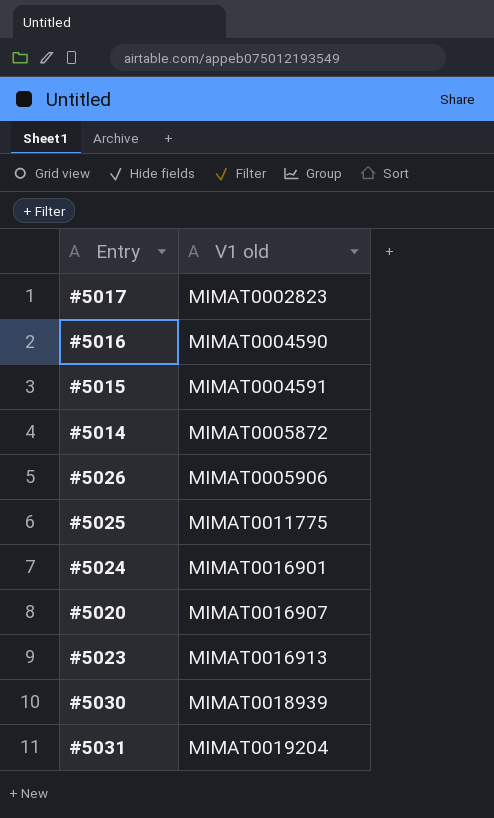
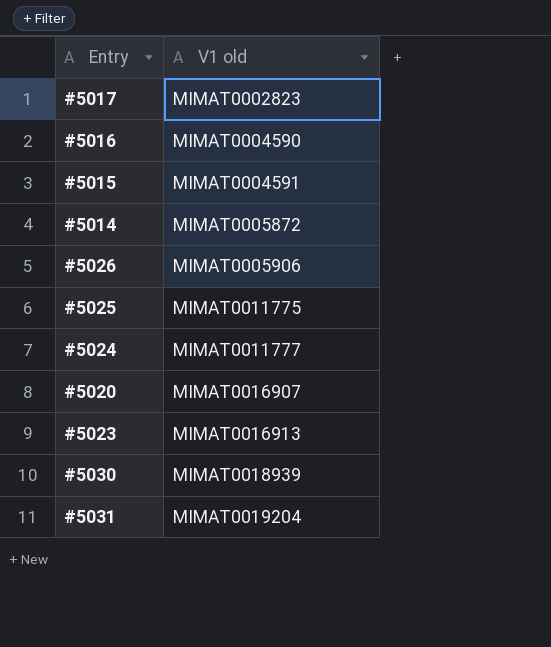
#5024 | V1 old: MIMAT0016901 -> MIMAT0011777

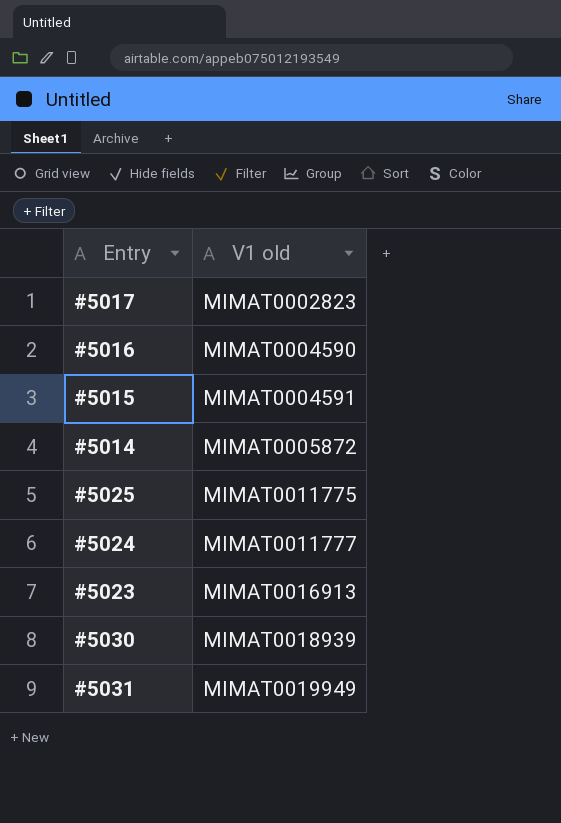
row #5026: MIMAT0005906 -> none
row #5020: MIMAT0016907 -> none
#5031 | V1 old: MIMAT0019204 -> MIMAT0019949

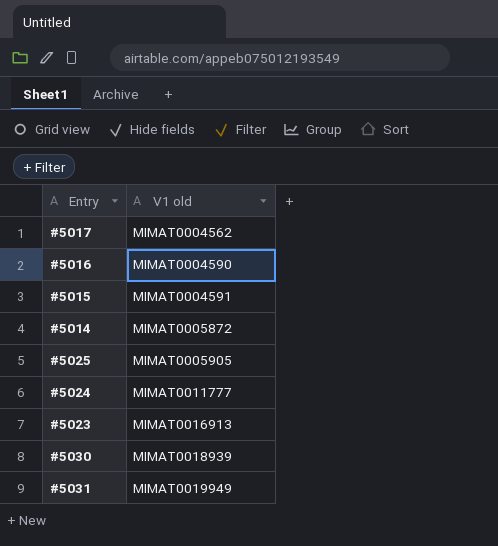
#5017 | V1 old: MIMAT0002823 -> MIMAT0004562
#5025 | V1 old: MIMAT0011775 -> MIMAT0005905

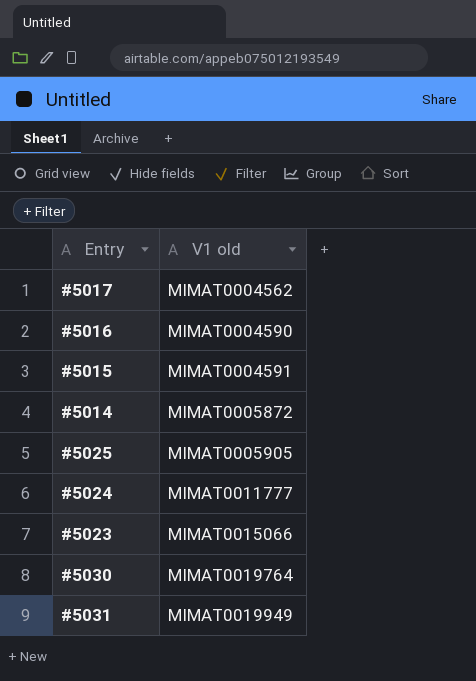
#5023 | V1 old: MIMAT0016913 -> MIMAT0015066
#5030 | V1 old: MIMAT0018939 -> MIMAT0019764

